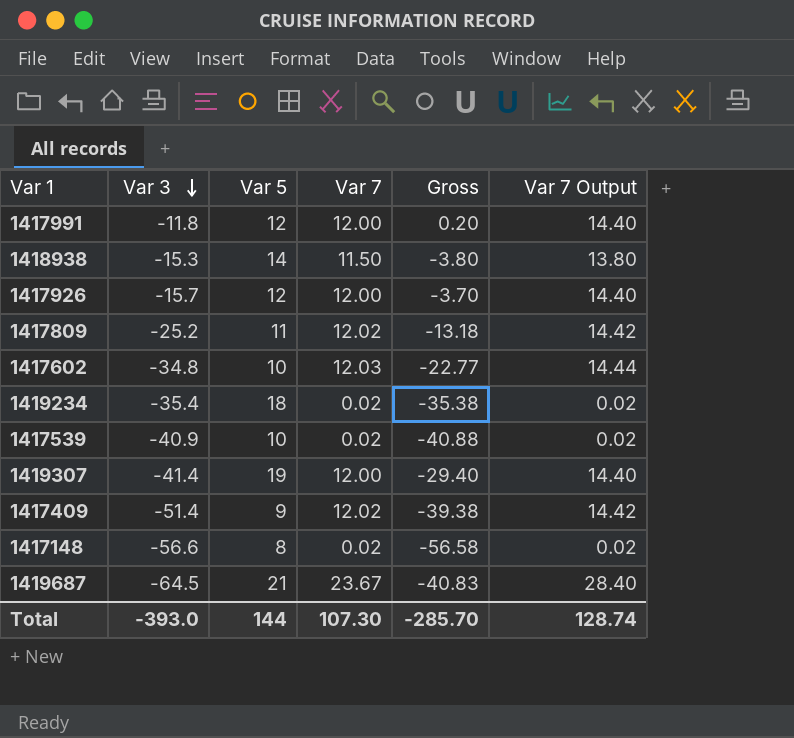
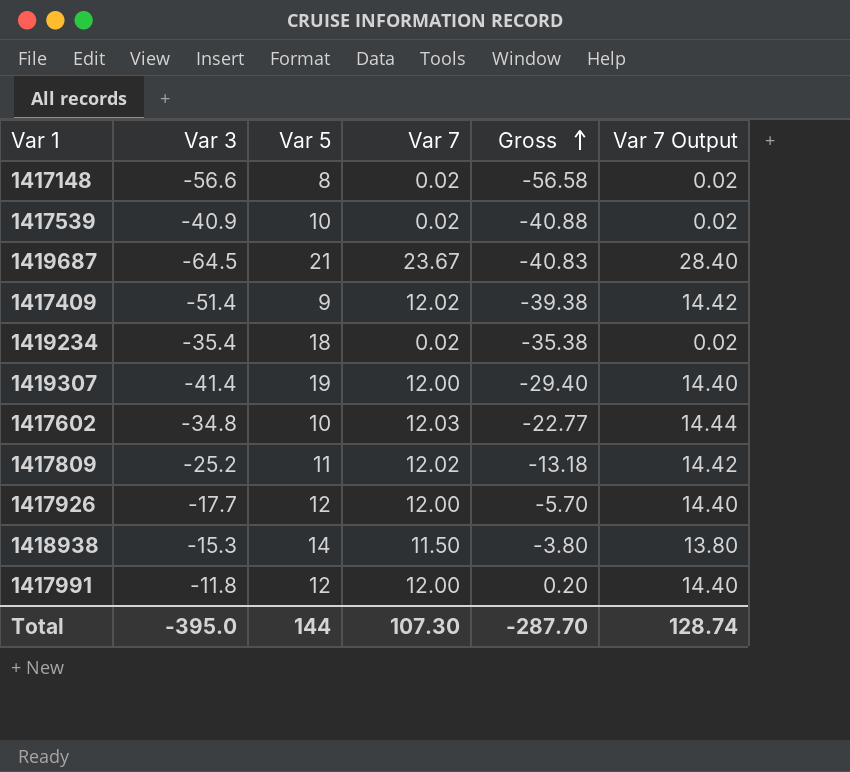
row order: Var 3 descending -> Gross ascending
1417926 | Var 3: -15.7 -> -17.7
1417926 | Gross: -3.70 -> -5.70
Total | Var 3: -393.0 -> -395.0
Total | Gross: -285.70 -> -287.70

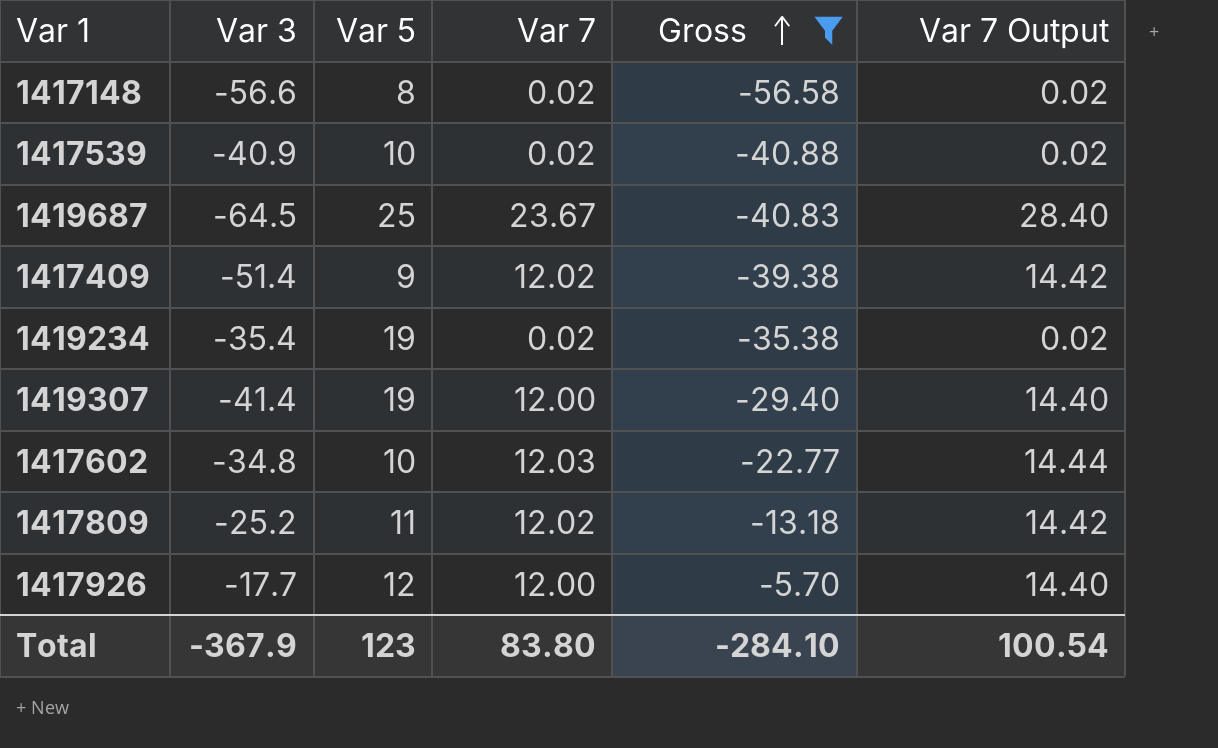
filter: none -> Gross <= -5.70
1419687 | Var 5: 21 -> 25
1419234 | Var 5: 18 -> 19
Total | Var 3: -395.0 -> -367.9
Total | Var 5: 144 -> 123
Total | Var 7: 107.30 -> 83.80
Total | Gross: -287.70 -> -284.10
Total | Var 7 Output: 128.74 -> 100.54

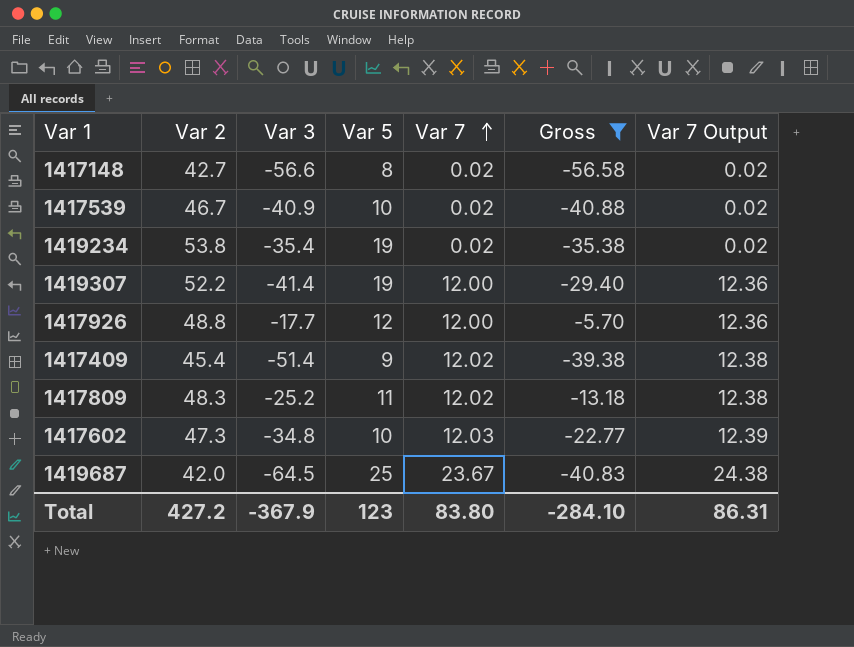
row order: Gross ascending -> Var 7 ascending
column Var 2 | position: none -> 2
column Var 7 Output | formula: [Var 7] * 1.2 -> [Var 7] * 1.03
Total | Var 7 Output: 100.54 -> 86.31

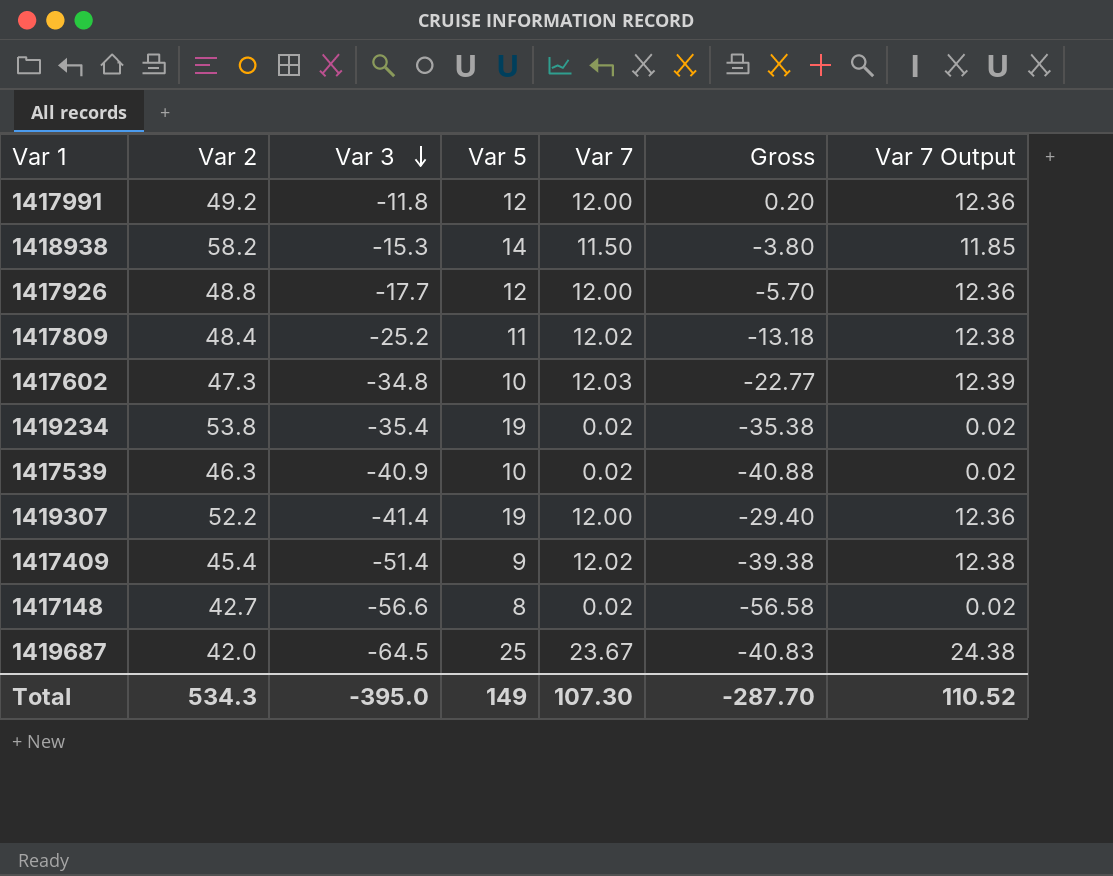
filter: Gross <= -5.70 -> none
row order: Var 7 ascending -> Var 3 descending
1417809 | Var 2: 48.3 -> 48.4
1417539 | Var 2: 46.7 -> 46.3
Total | Var 2: 427.2 -> 534.3
Total | Var 3: -367.9 -> -395.0
Total | Var 5: 123 -> 149
Total | Var 7: 83.80 -> 107.30
Total | Gross: -284.10 -> -287.70
Total | Var 7 Output: 86.31 -> 110.52

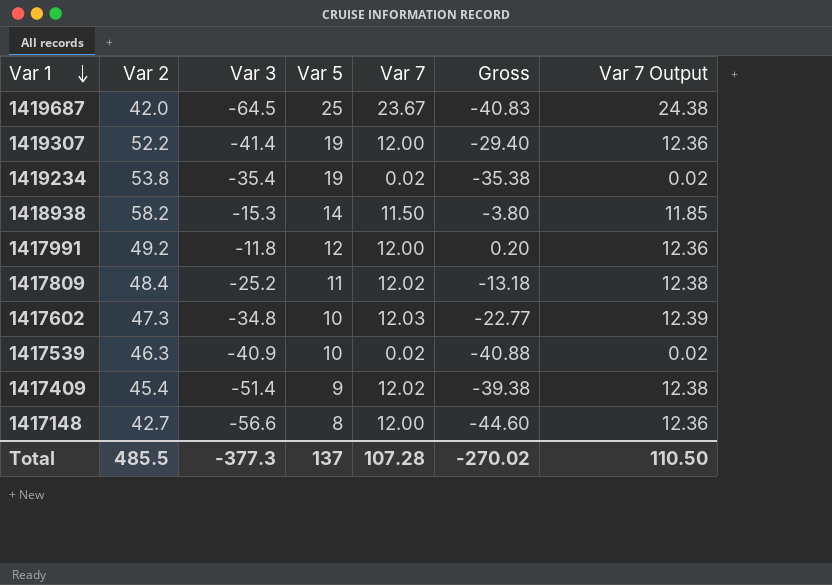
row order: Var 3 descending -> Var 1 descending
row 1417926: 48.8 | -17.7 | 12 | 12.00 | -5.70 | 12.36 -> none
1417148 | Var 7: 0.02 -> 12.00
1417148 | Gross: -56.58 -> -44.60
1417148 | Var 7 Output: 0.02 -> 12.36
Total | Var 2: 534.3 -> 485.5
Total | Var 3: -395.0 -> -377.3
Total | Var 5: 149 -> 137
Total | Var 7: 107.30 -> 107.28
Total | Gross: -287.70 -> -270.02
Total | Var 7 Output: 110.52 -> 110.50

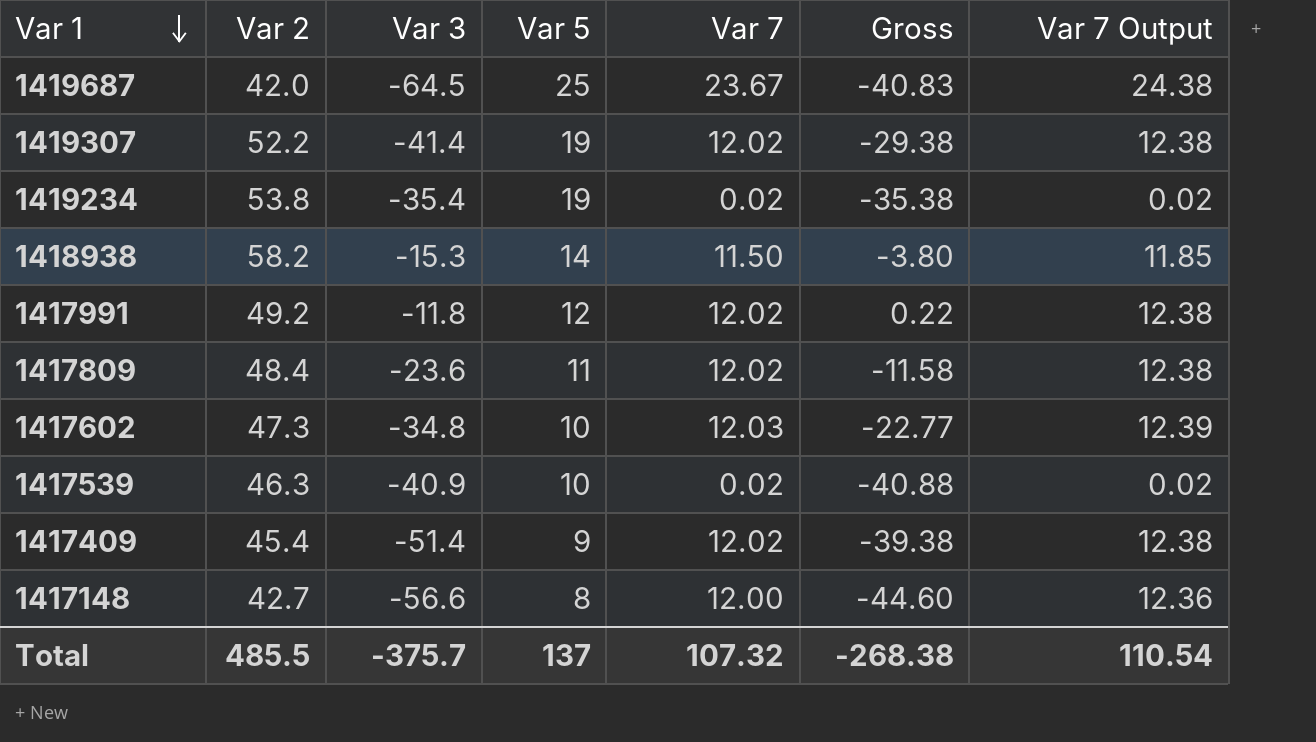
1419307 | Var 7: 12.00 -> 12.02
1419307 | Gross: -29.40 -> -29.38
1419307 | Var 7 Output: 12.36 -> 12.38
1417991 | Var 7: 12.00 -> 12.02
1417991 | Gross: 0.20 -> 0.22
1417991 | Var 7 Output: 12.36 -> 12.38
1417809 | Var 3: -25.2 -> -23.6
1417809 | Gross: -13.18 -> -11.58
Total | Var 3: -377.3 -> -375.7
Total | Var 7: 107.28 -> 107.32
Total | Gross: -270.02 -> -268.38
Total | Var 7 Output: 110.50 -> 110.54

